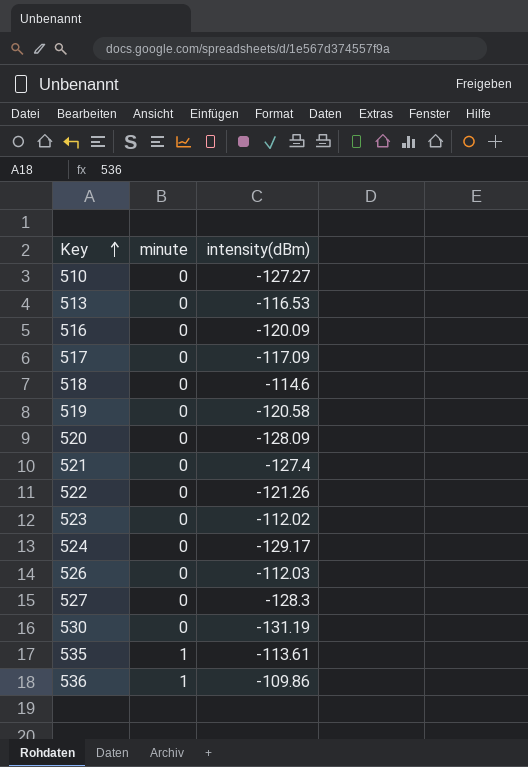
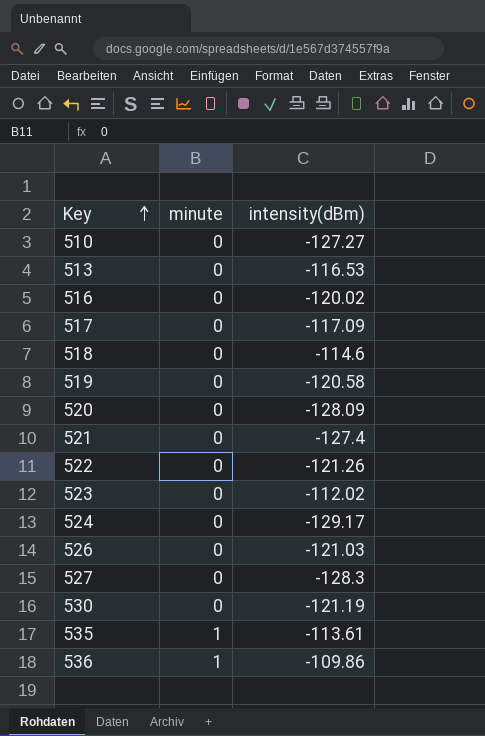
516 | intensity(dBm): -120.09 -> -120.02
526 | intensity(dBm): -112.03 -> -121.03
530 | intensity(dBm): -131.19 -> -121.19

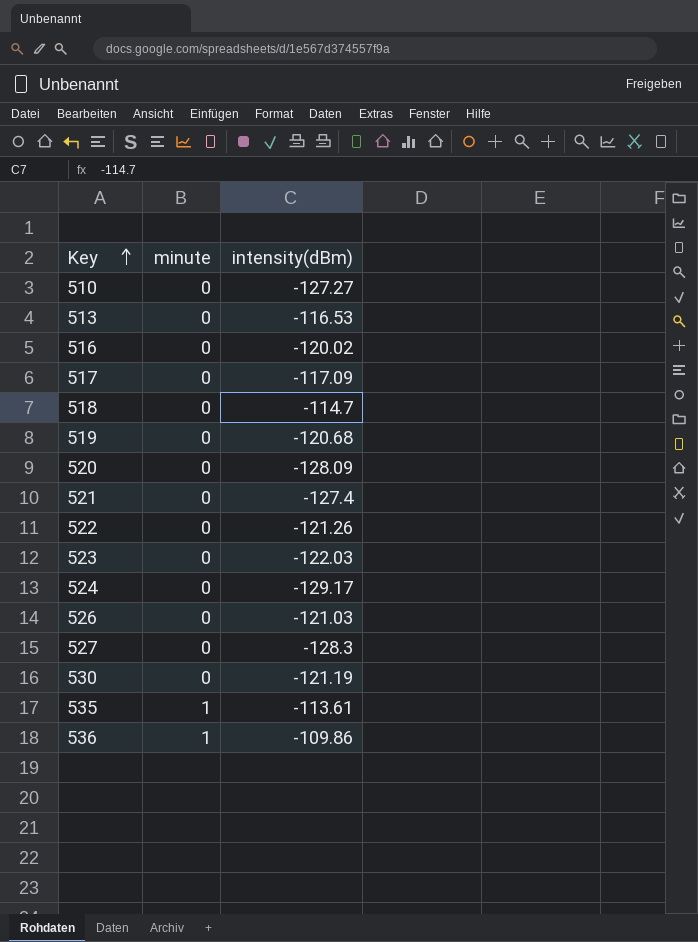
518 | intensity(dBm): -114.6 -> -114.7
519 | intensity(dBm): -120.58 -> -120.68
523 | intensity(dBm): -112.02 -> -122.03

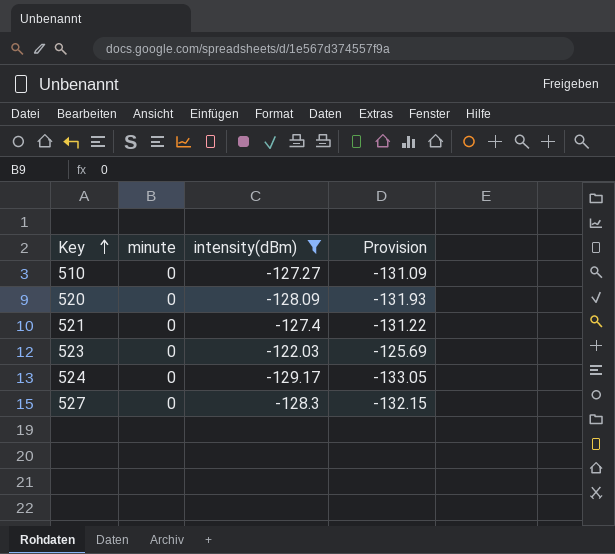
filter: none -> intensity(dBm) <= -122.03
column Provision | formula: none -> [intensity(dBm)] * 1.03

